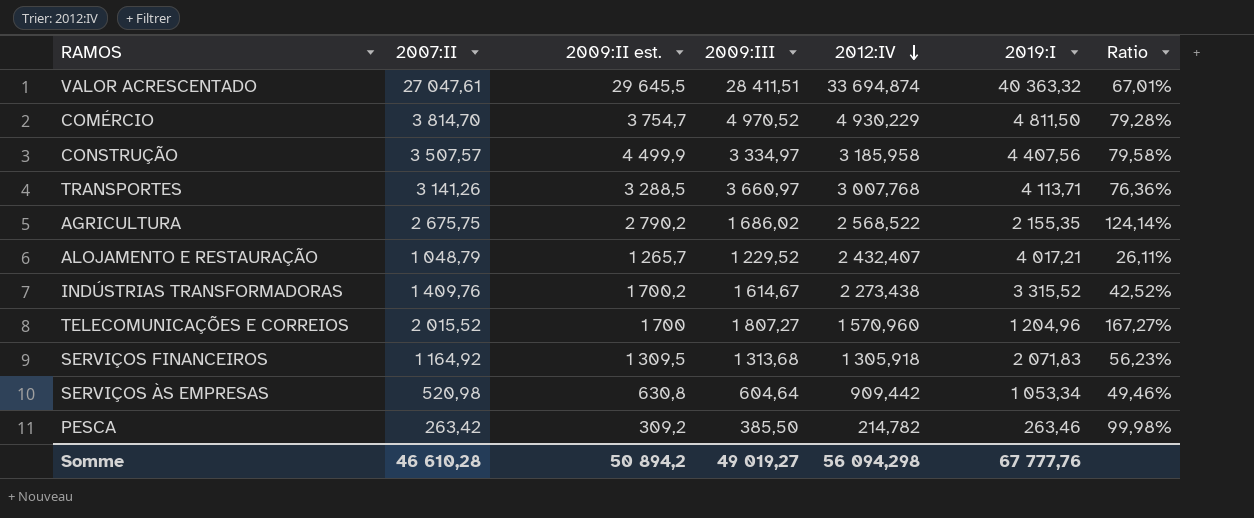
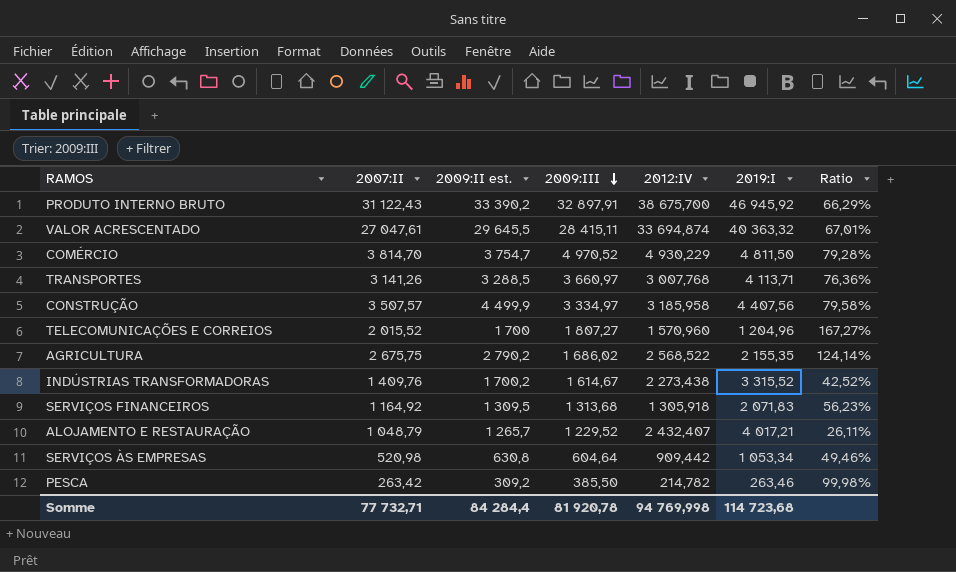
row order: 2012:IV descending -> 2009:III descending
row PRODUTO INTERNO BRUTO: none -> 31 122,43 | 33 390,2 | 32 897,91 | 38 675,700 | 46 945,92 | 66,29%
VALOR ACRESCENTADO | 2009:III: 28 411,51 -> 28 415,11
Somme | 2007:II: 46 610,28 -> 77 732,71
Somme | 2009:II est.: 50 894,2 -> 84 284,4
Somme | 2009:III: 49 019,27 -> 81 920,78
Somme | 2012:IV: 56 094,298 -> 94 769,998
Somme | 2019:I: 67 777,76 -> 114 723,68

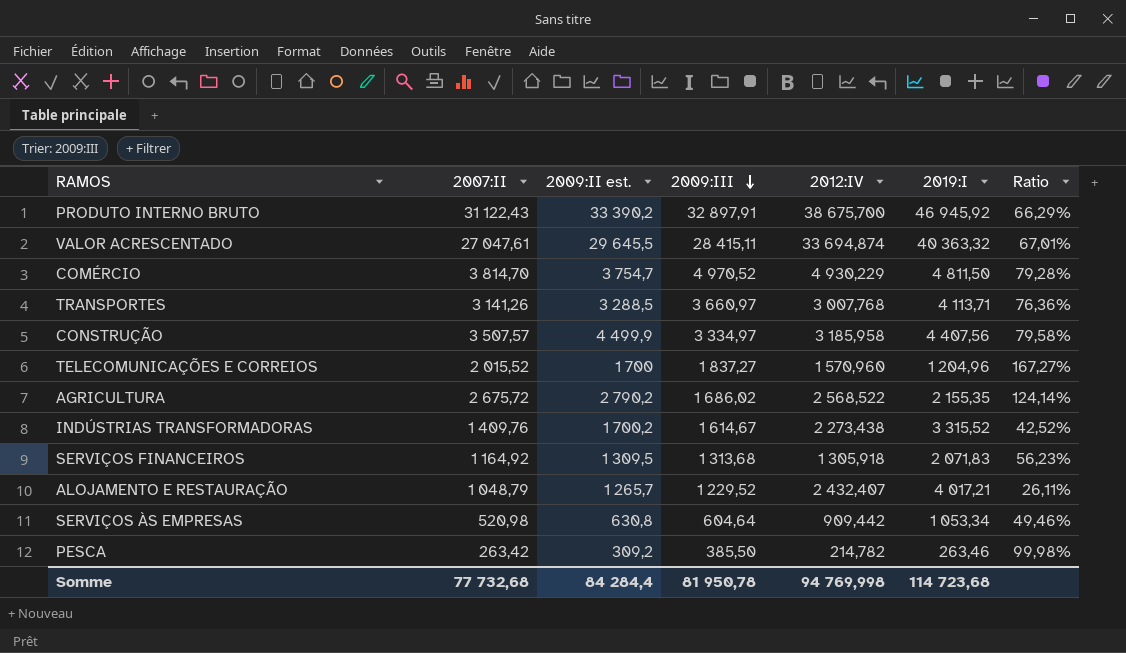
TELECOMUNICAÇÕES E CORREIOS | 2009:III: 1 807,27 -> 1 837,27
AGRICULTURA | 2007:II: 2 675,75 -> 2 675,72
Somme | 2007:II: 77 732,71 -> 77 732,68
Somme | 2009:III: 81 920,78 -> 81 950,78

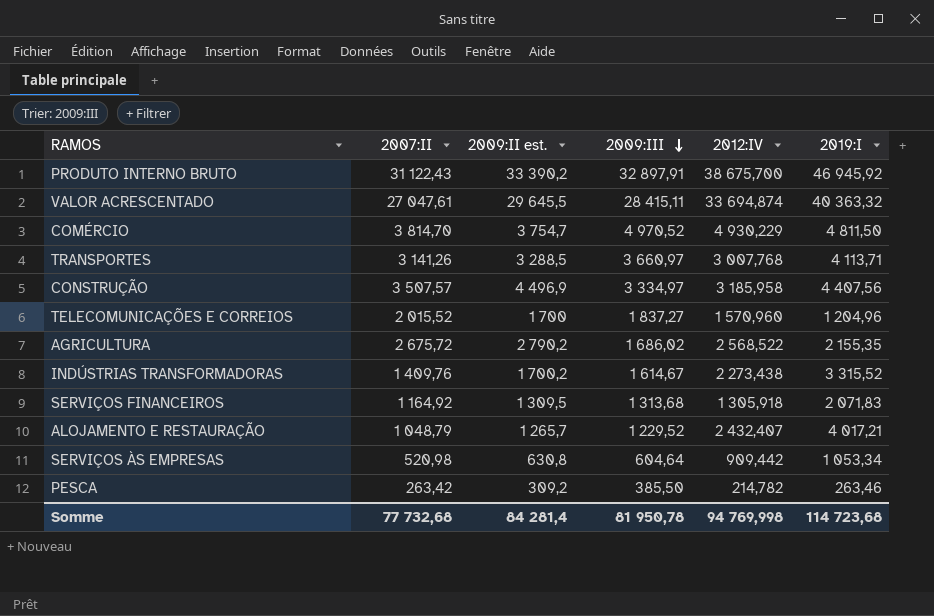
column Ratio | formula: [2007:II] / [2019:I] -> none
CONSTRUÇÃO | 2009:II est.: 4 499,9 -> 4 496,9
Somme | 2009:II est.: 84 284,4 -> 84 281,4

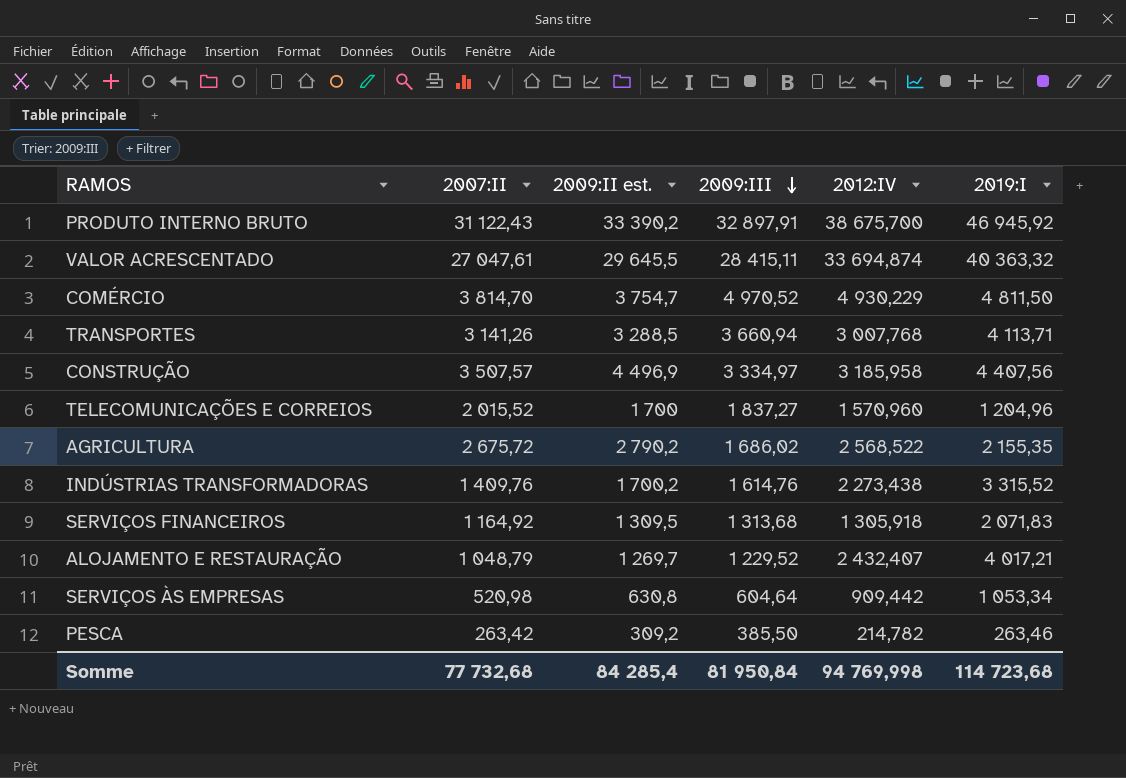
TRANSPORTES | 2009:III: 3 660,97 -> 3 660,94
INDÚSTRIAS TRANSFORMADORAS | 2009:III: 1 614,67 -> 1 614,76
ALOJAMENTO E RESTAURAÇÃO | 2009:II est.: 1 265,7 -> 1 269,7
Somme | 2009:II est.: 84 281,4 -> 84 285,4
Somme | 2009:III: 81 950,78 -> 81 950,84

